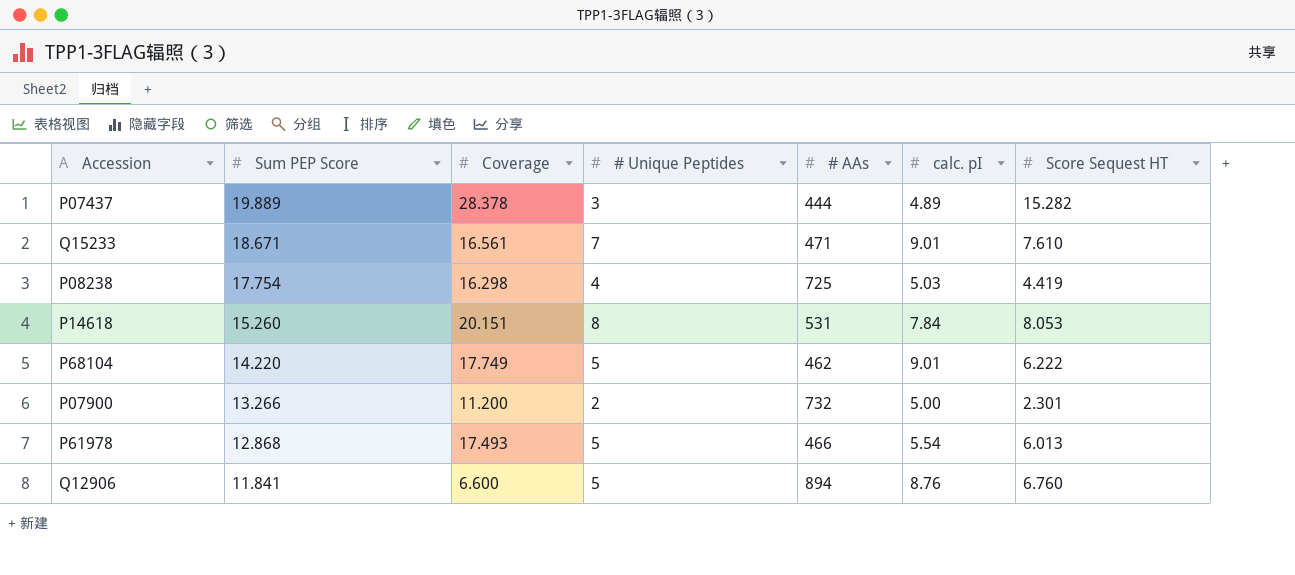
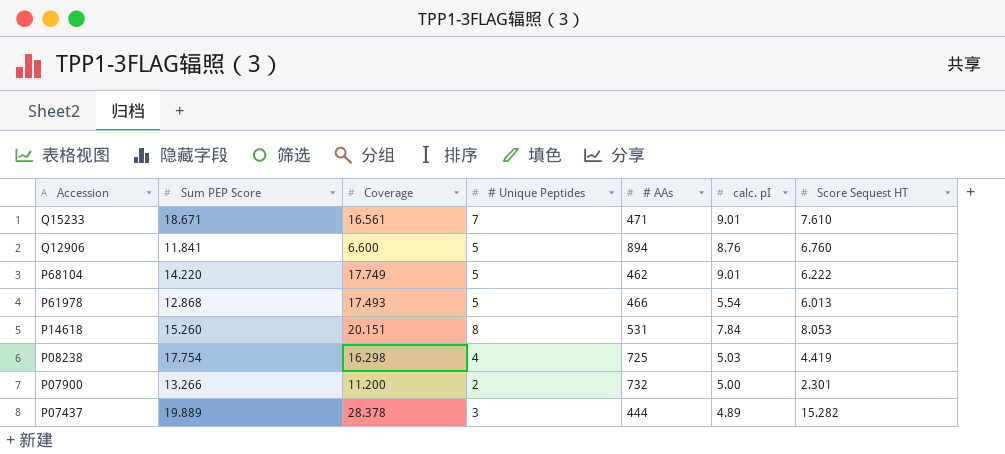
row order: Sum PEP Score descending -> Accession descending

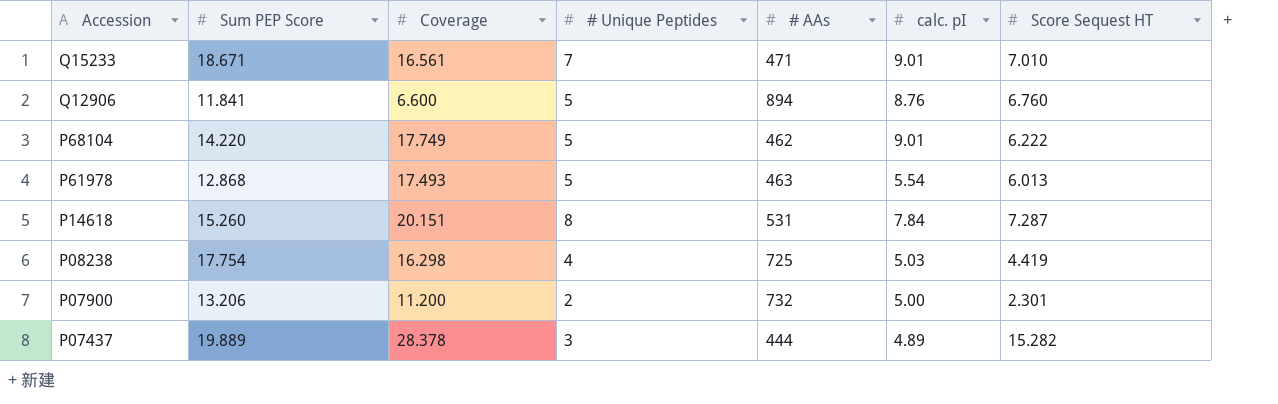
Q15233 | Score Sequest HT: 7.610 -> 7.010
P61978 | # AAs: 466 -> 463
P14618 | Score Sequest HT: 8.053 -> 7.287
P07900 | Sum PEP Score: 13.266 -> 13.206

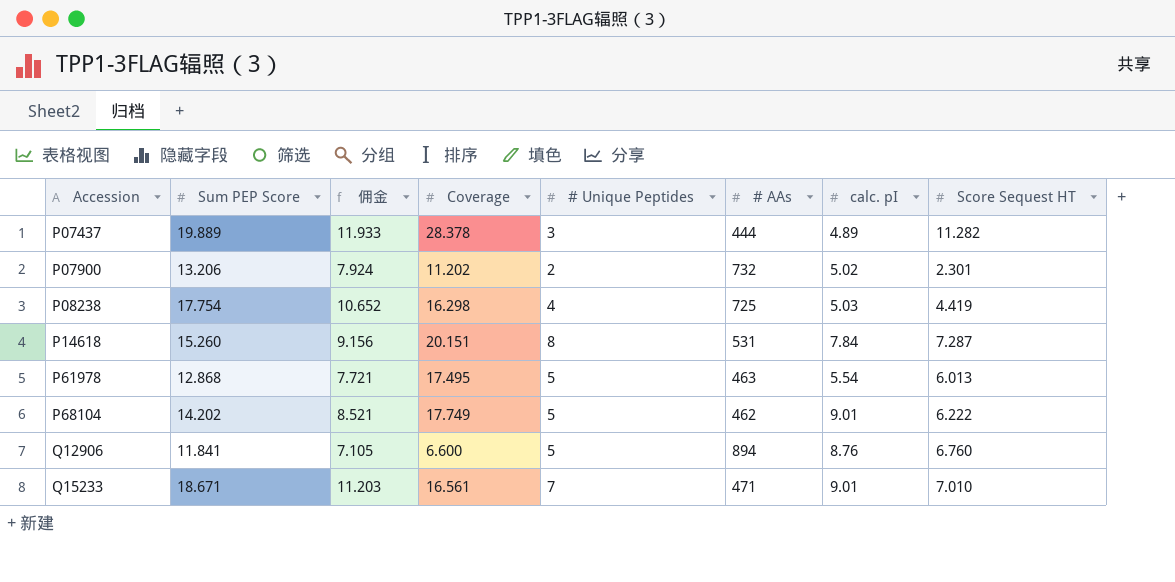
row order: Accession descending -> Accession ascending
column 佣金 | formula: none -> [Sum PEP Score] * 0.6
P07437 | Score Sequest HT: 15.282 -> 11.282
P07900 | Coverage: 11.200 -> 11.202
P07900 | calc. pI: 5.00 -> 5.02
P61978 | Coverage: 17.493 -> 17.495
P68104 | Sum PEP Score: 14.220 -> 14.202

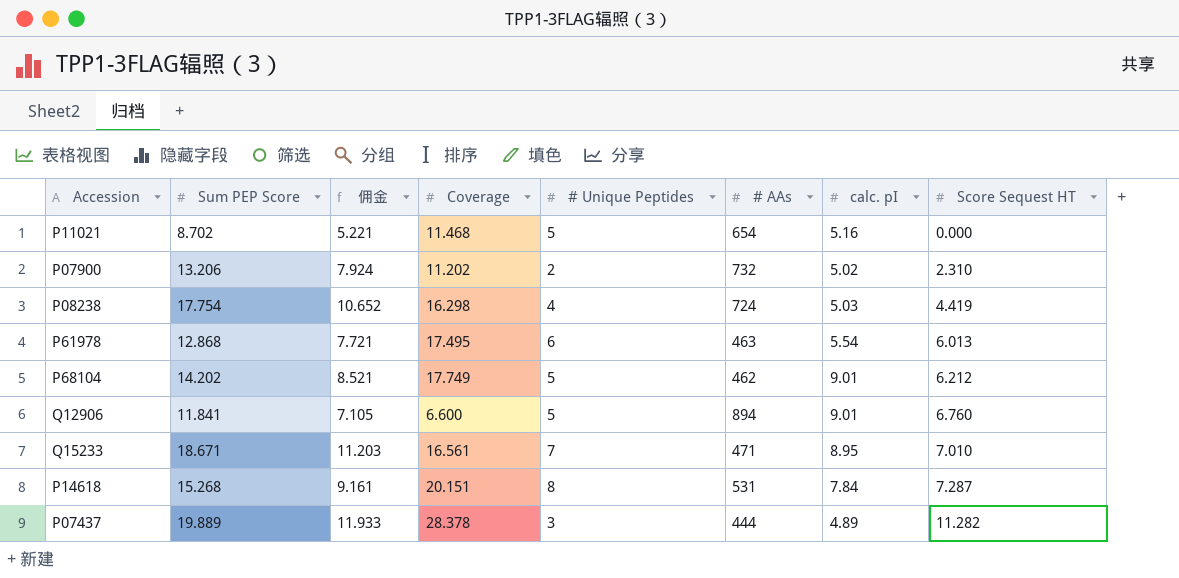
row order: Accession ascending -> Score Sequest HT ascending
row P11021: none -> 8.702 | 5.221 | 11.468 | 5 | 654 | 5.16 | 0.000
P07900 | Score Sequest HT: 2.301 -> 2.310
P08238 | # AAs: 725 -> 724
P61978 | # Unique Peptides: 5 -> 6
P68104 | Score Sequest HT: 6.222 -> 6.212
Q12906 | calc. pI: 8.76 -> 9.01
Q15233 | calc. pI: 9.01 -> 8.95
P14618 | Sum PEP Score: 15.260 -> 15.268
P14618 | 佣金: 9.156 -> 9.161

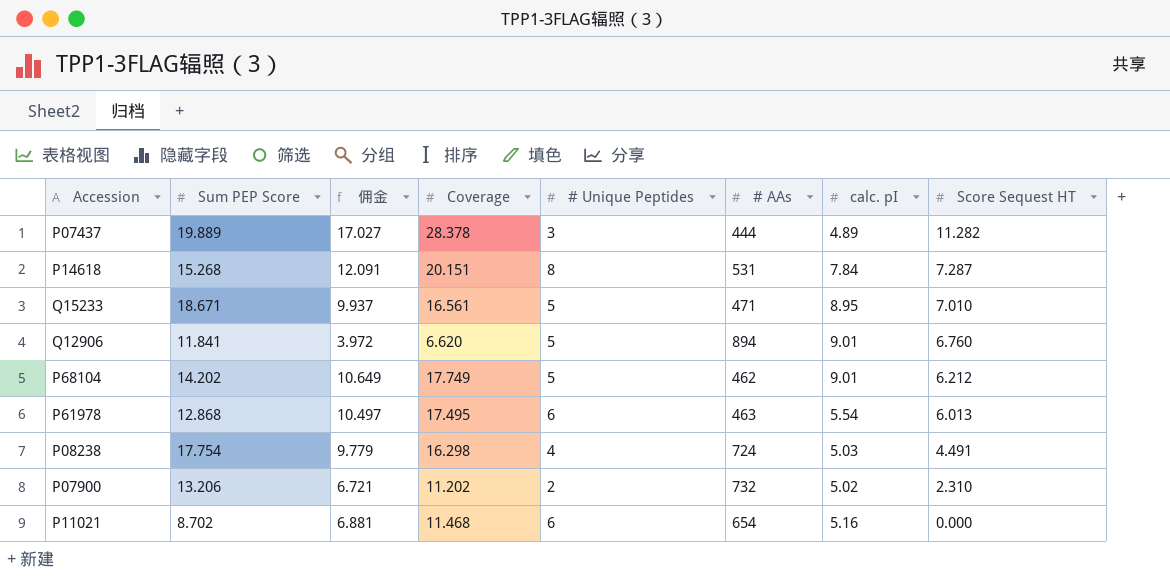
row order: Score Sequest HT ascending -> Score Sequest HT descending
column 佣金 | formula: [Sum PEP Score] * 0.6 -> [Coverage] * 0.6
Q15233 | # Unique Peptides: 7 -> 5
Q12906 | Coverage: 6.600 -> 6.620
P08238 | Score Sequest HT: 4.419 -> 4.491
P11021 | # Unique Peptides: 5 -> 6

